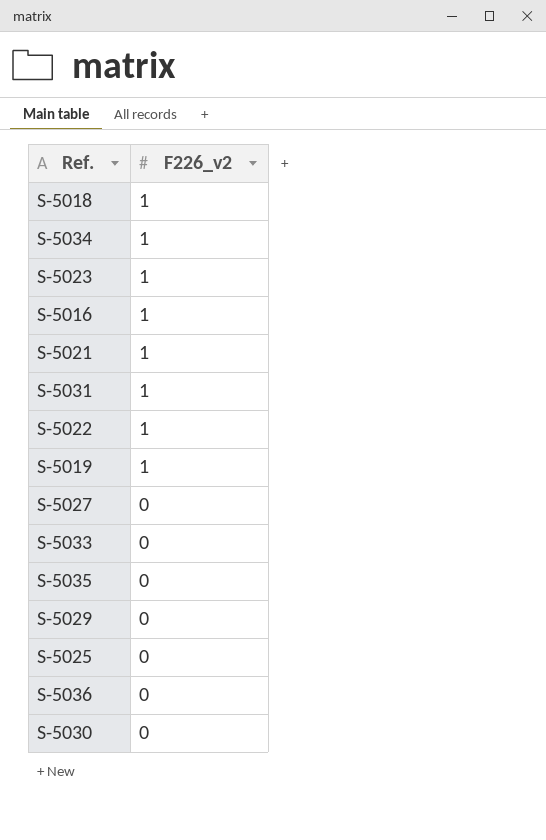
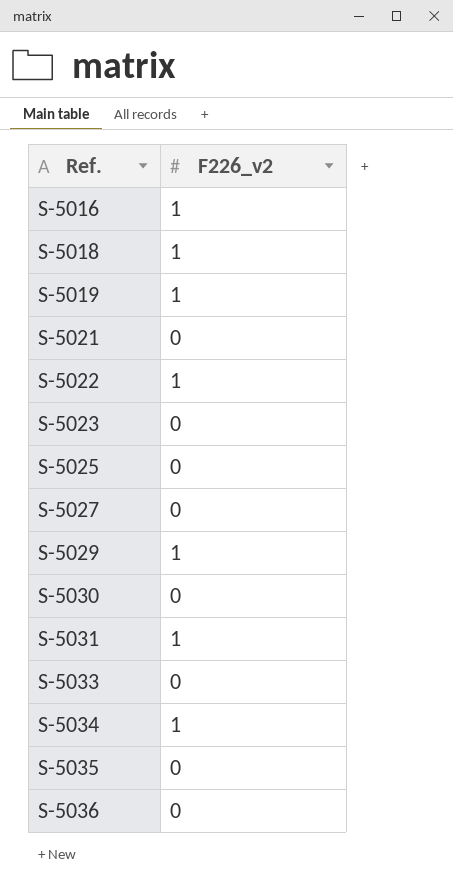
row order: F226_v2 descending -> Ref. ascending
S-5021 | F226_v2: 1 -> 0
S-5023 | F226_v2: 1 -> 0
S-5029 | F226_v2: 0 -> 1

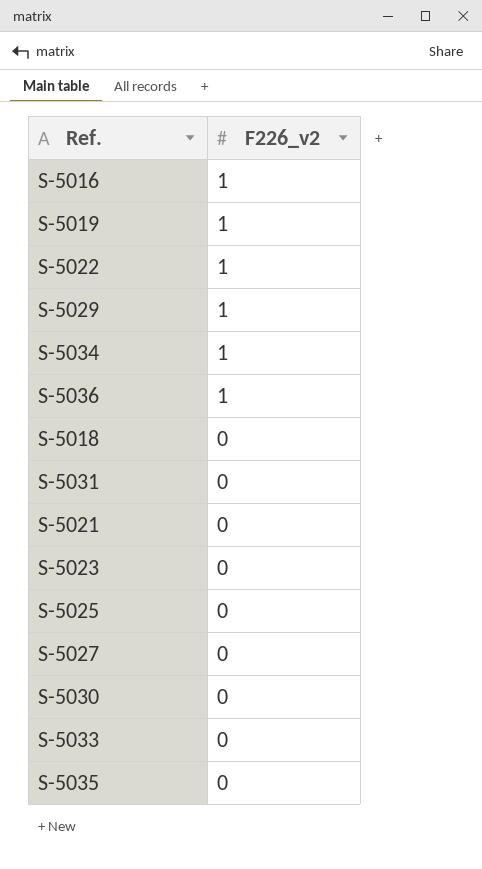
row order: Ref. ascending -> F226_v2 descending
S-5036 | F226_v2: 0 -> 1
S-5018 | F226_v2: 1 -> 0
S-5031 | F226_v2: 1 -> 0

